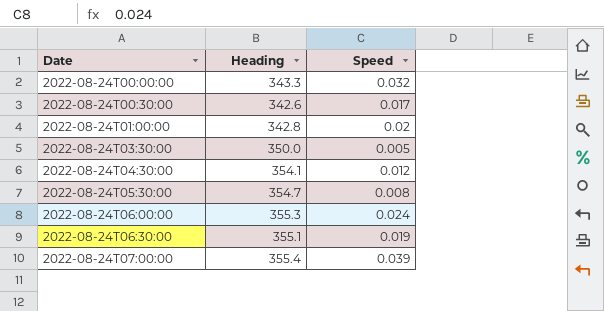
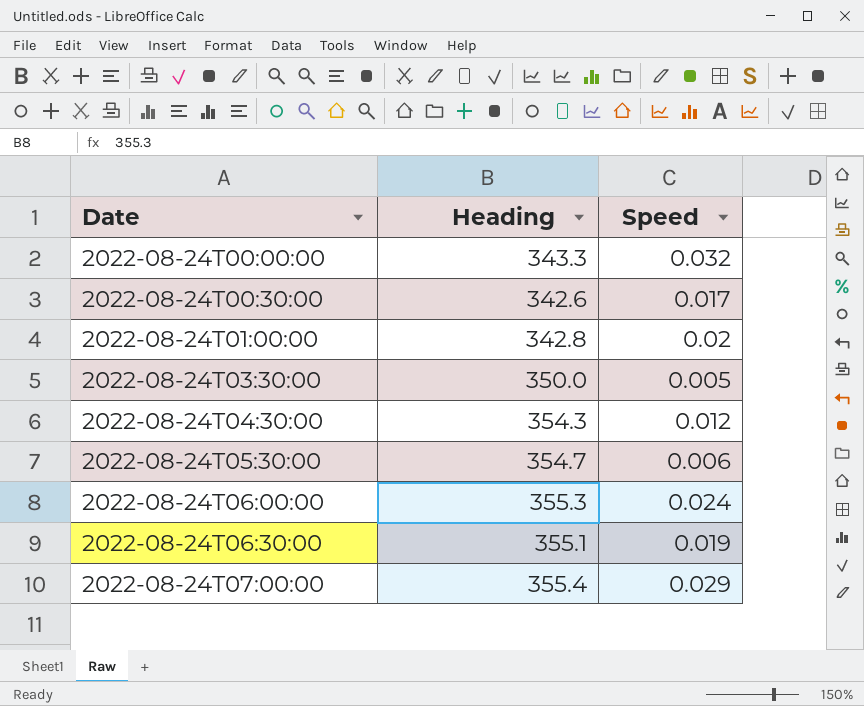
2022-08-24T04:30:00 | Heading: 354.1 -> 354.3
2022-08-24T05:30:00 | Speed: 0.008 -> 0.006
2022-08-24T07:00:00 | Speed: 0.039 -> 0.029

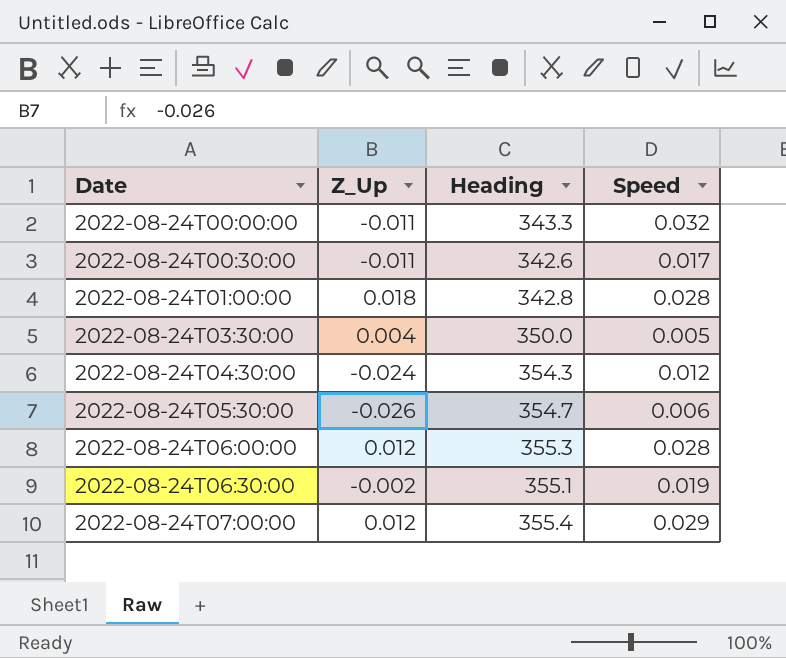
column Z_Up | position: none -> 2
2022-08-24T01:00:00 | Speed: 0.02 -> 0.028
2022-08-24T06:00:00 | Speed: 0.024 -> 0.028

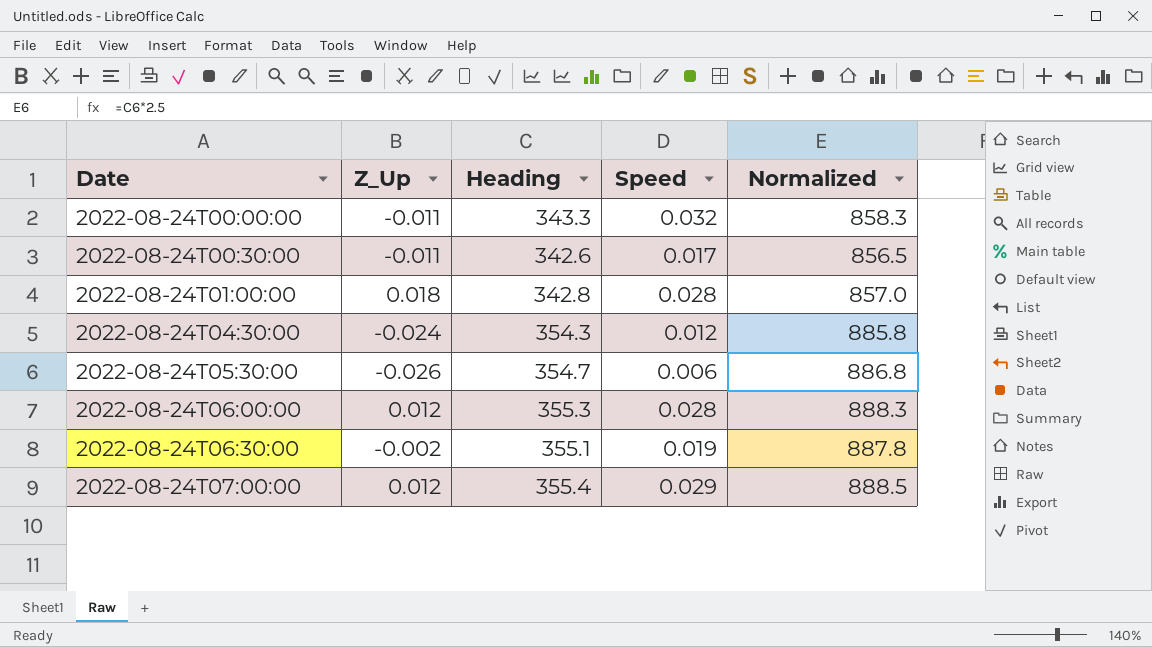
column Normalized | formula: none -> [Heading] * 2.5
row 2022-08-24T03:30:00: 0.004 | 350.0 | 0.005 -> none

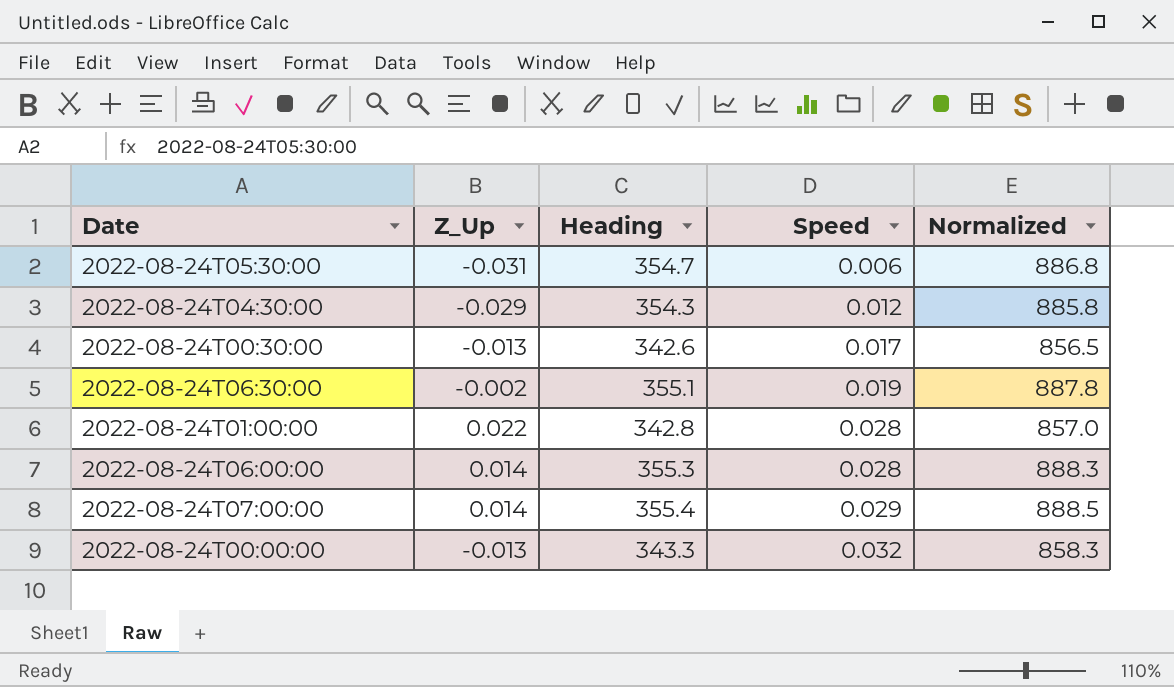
row order: Date ascending -> Speed ascending
2022-08-24T05:30:00 | Z_Up: -0.026 -> -0.031
2022-08-24T04:30:00 | Z_Up: -0.024 -> -0.029
2022-08-24T00:30:00 | Z_Up: -0.011 -> -0.013
2022-08-24T01:00:00 | Z_Up: 0.018 -> 0.022
2022-08-24T06:00:00 | Z_Up: 0.012 -> 0.014
2022-08-24T07:00:00 | Z_Up: 0.012 -> 0.014
2022-08-24T00:00:00 | Z_Up: -0.011 -> -0.013

